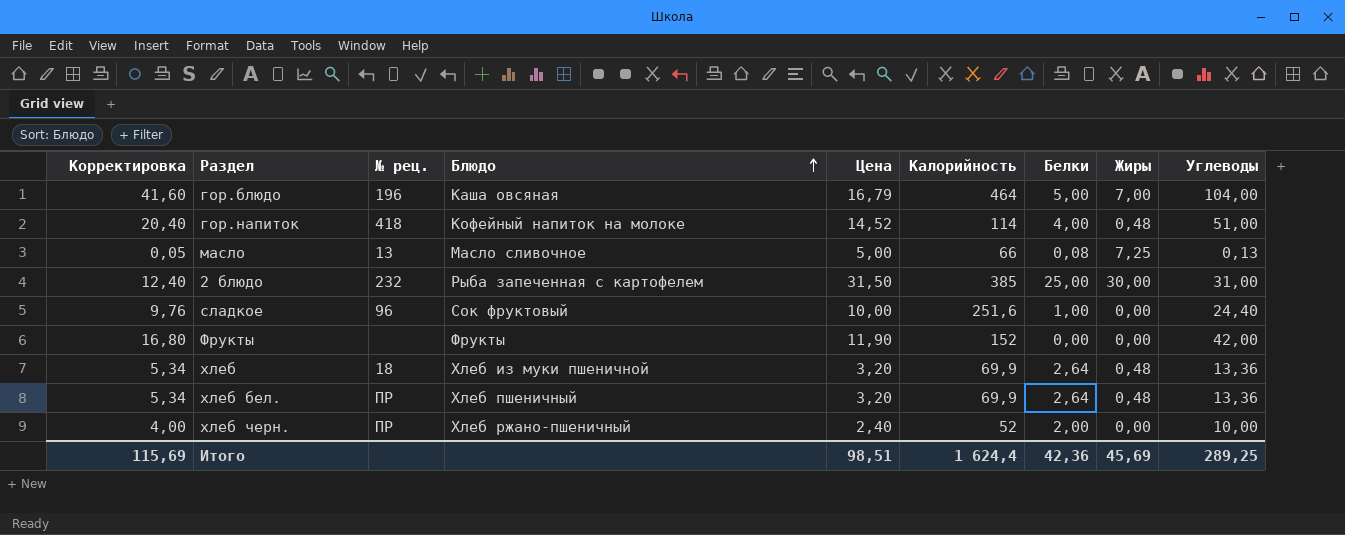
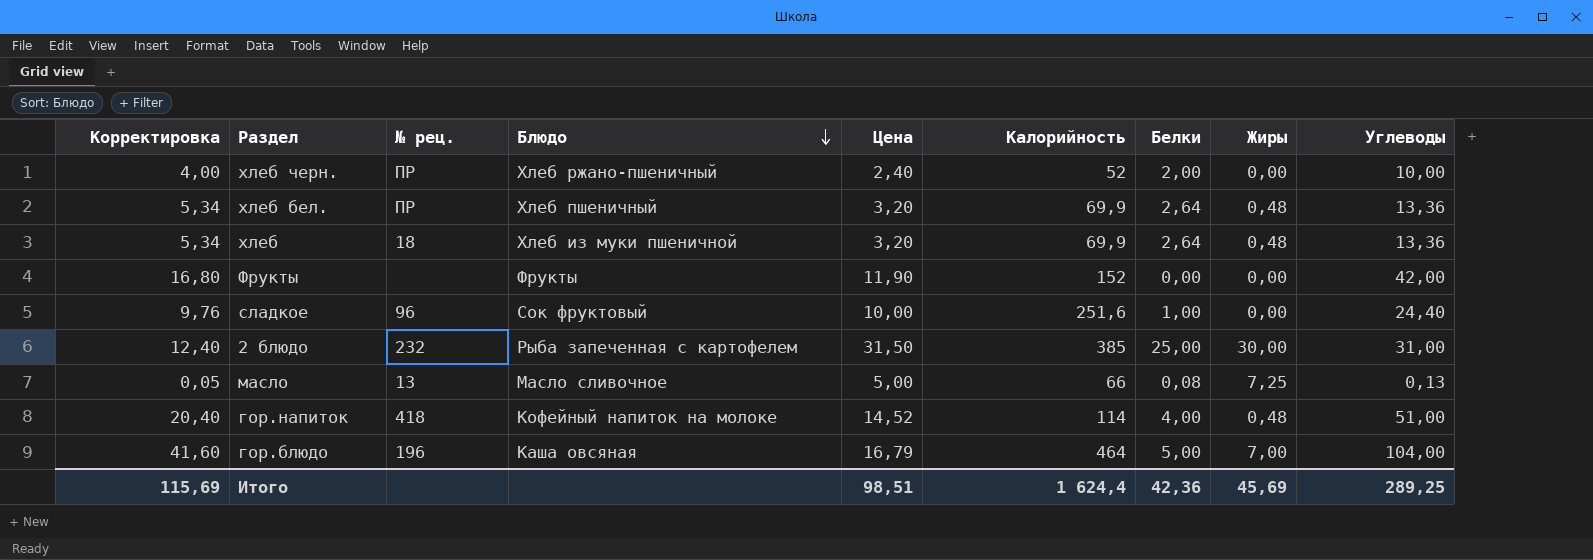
row order: Блюдо ascending -> Блюдо descending

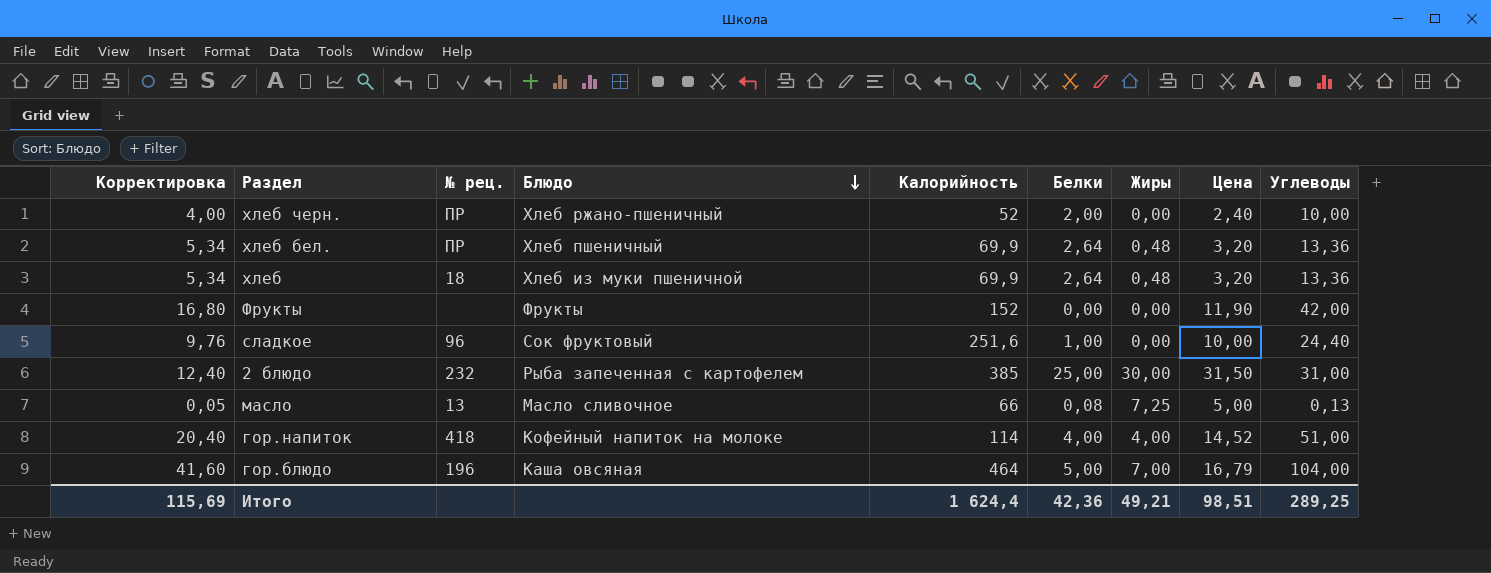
column Цена | position: 5 -> 8
гор.напиток | Жиры: 0,48 -> 4,00
Итого | Жиры: 45,69 -> 49,21

